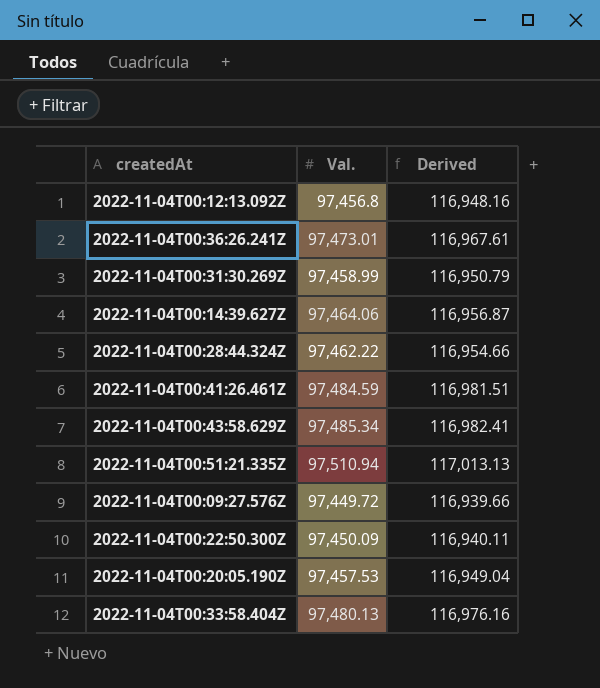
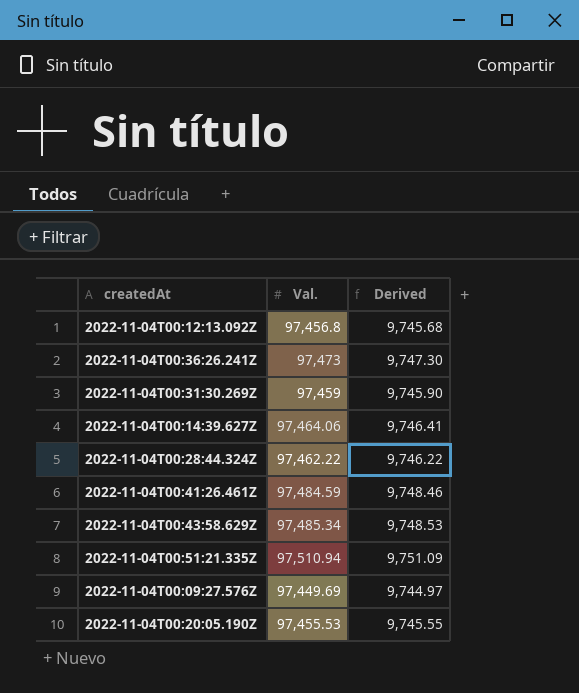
column Derived | formula: [Val.] * 1.2 -> [Val.] * 0.1
row 2022-11-04T00:22:50.300Z: 97,450.09 | 116,940.11 -> none
row 2022-11-04T00:33:58.404Z: 97,480.13 | 116,976.16 -> none
2022-11-04T00:36:26.241Z | Val.: 97,473.01 -> 97,473
2022-11-04T00:31:30.269Z | Val.: 97,458.99 -> 97,459
2022-11-04T00:09:27.576Z | Val.: 97,449.72 -> 97,449.69
2022-11-04T00:20:05.190Z | Val.: 97,457.53 -> 97,455.53

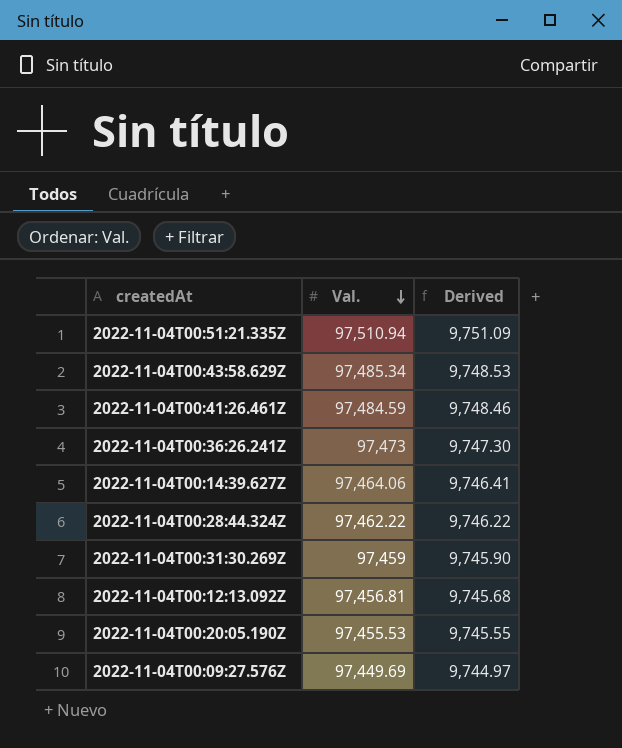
row order: none -> Val. descending
2022-11-04T00:12:13.092Z | Val.: 97,456.8 -> 97,456.81

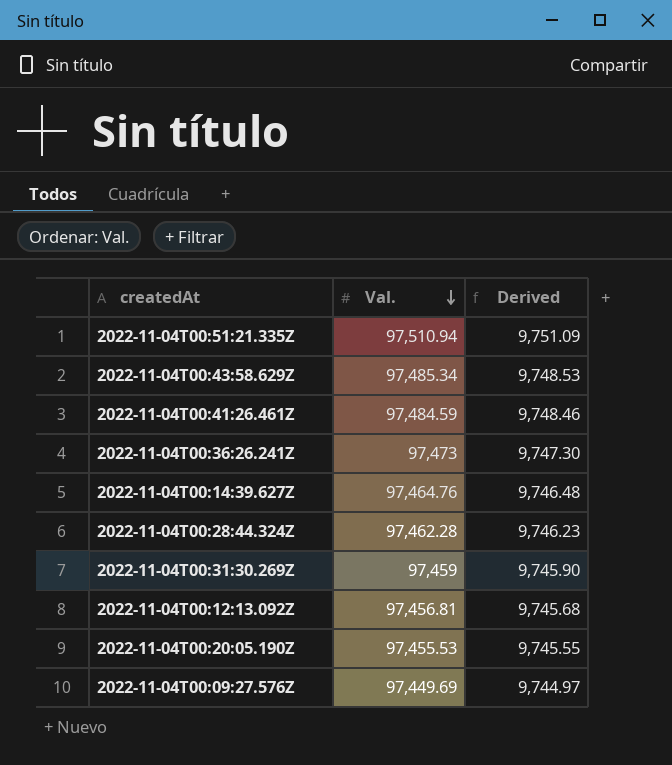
2022-11-04T00:14:39.627Z | Val.: 97,464.06 -> 97,464.76
2022-11-04T00:14:39.627Z | Derived: 9,746.41 -> 9,746.48
2022-11-04T00:28:44.324Z | Val.: 97,462.22 -> 97,462.28
2022-11-04T00:28:44.324Z | Derived: 9,746.22 -> 9,746.23

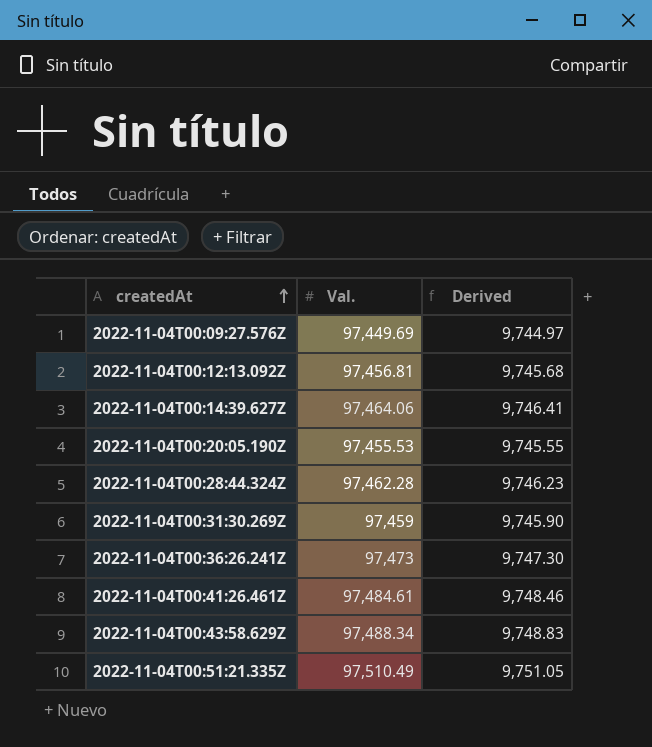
row order: Val. descending -> createdAt ascending
2022-11-04T00:14:39.627Z | Val.: 97,464.76 -> 97,464.06
2022-11-04T00:14:39.627Z | Derived: 9,746.48 -> 9,746.41
2022-11-04T00:41:26.461Z | Val.: 97,484.59 -> 97,484.61
2022-11-04T00:43:58.629Z | Val.: 97,485.34 -> 97,488.34
2022-11-04T00:43:58.629Z | Derived: 9,748.53 -> 9,748.83
2022-11-04T00:51:21.335Z | Val.: 97,510.94 -> 97,510.49
2022-11-04T00:51:21.335Z | Derived: 9,751.09 -> 9,751.05

